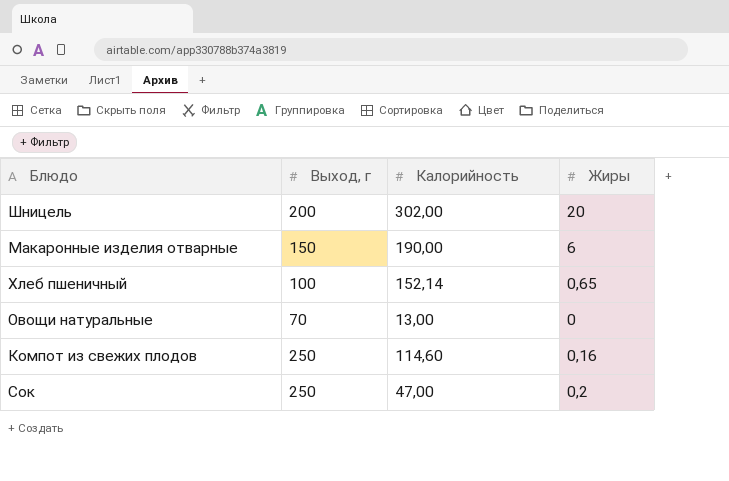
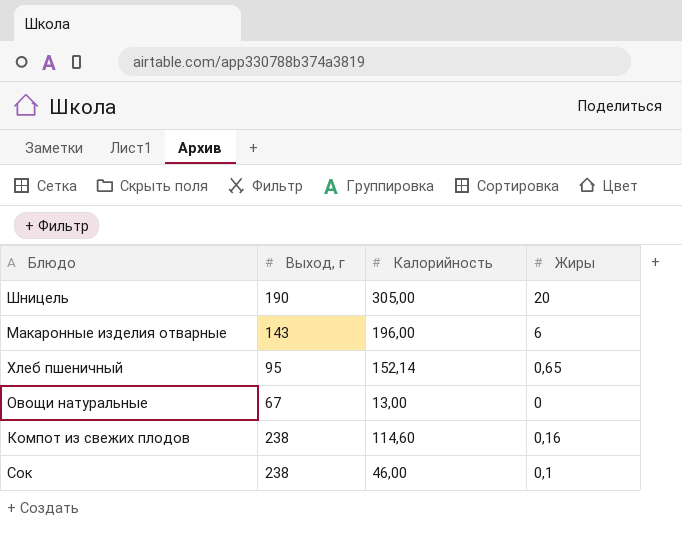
Шницель | Выход, г: 200 -> 190
Шницель | Калорийность: 302,00 -> 305,00
Макаронные изделия отварные | Выход, г: 150 -> 143
Макаронные изделия отварные | Калорийность: 190,00 -> 196,00
Хлеб пшеничный | Выход, г: 100 -> 95
Овощи натуральные | Выход, г: 70 -> 67
Компот из свежих плодов | Выход, г: 250 -> 238
Сок | Выход, г: 250 -> 238
Сок | Калорийность: 47,00 -> 46,00
Сок | Жиры: 0,2 -> 0,1

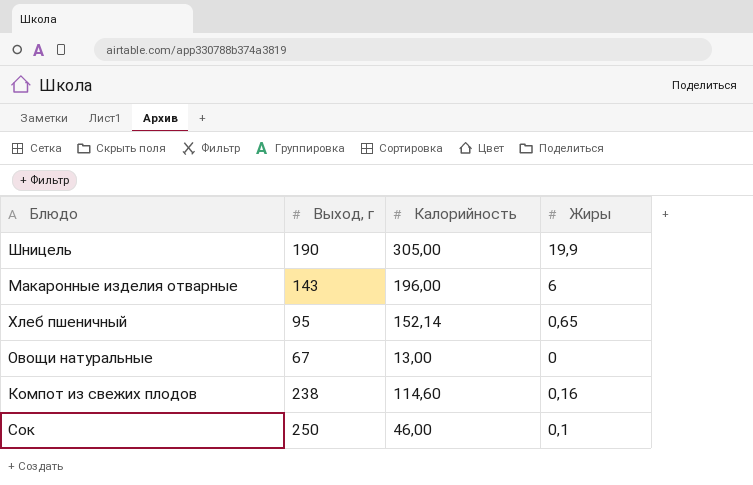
Шницель | Жиры: 20 -> 19,9
Сок | Выход, г: 238 -> 250

